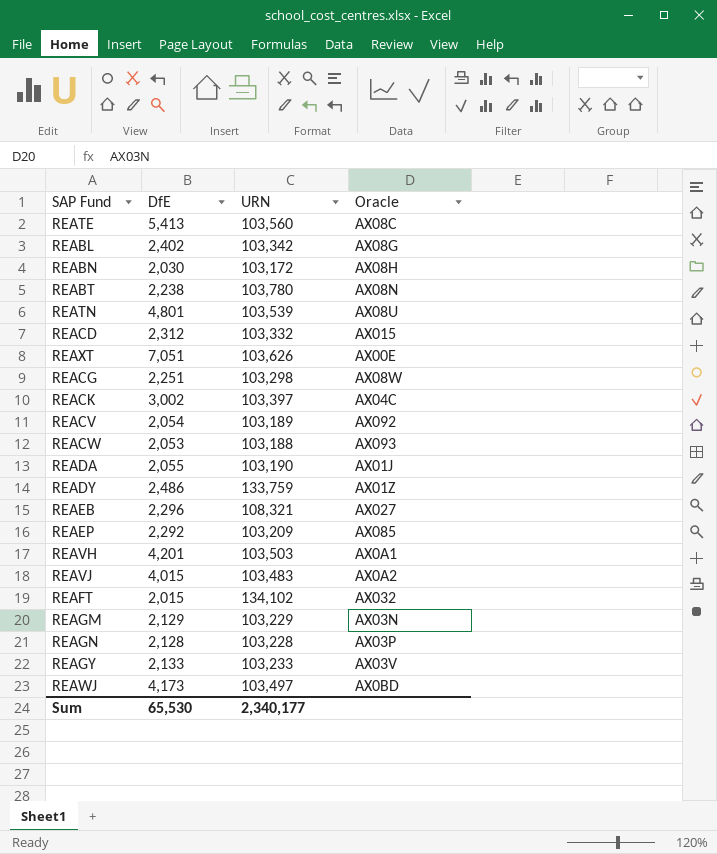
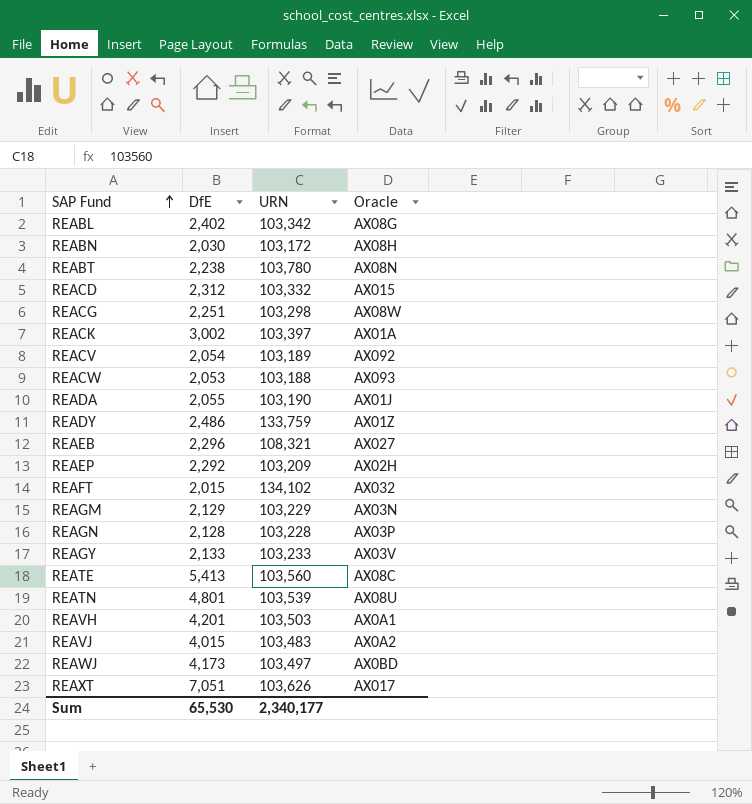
row order: none -> SAP Fund ascending
REACK | Oracle: AX04C -> AX01A
REAEP | Oracle: AX085 -> AX02H
REAXT | Oracle: AX00E -> AX017

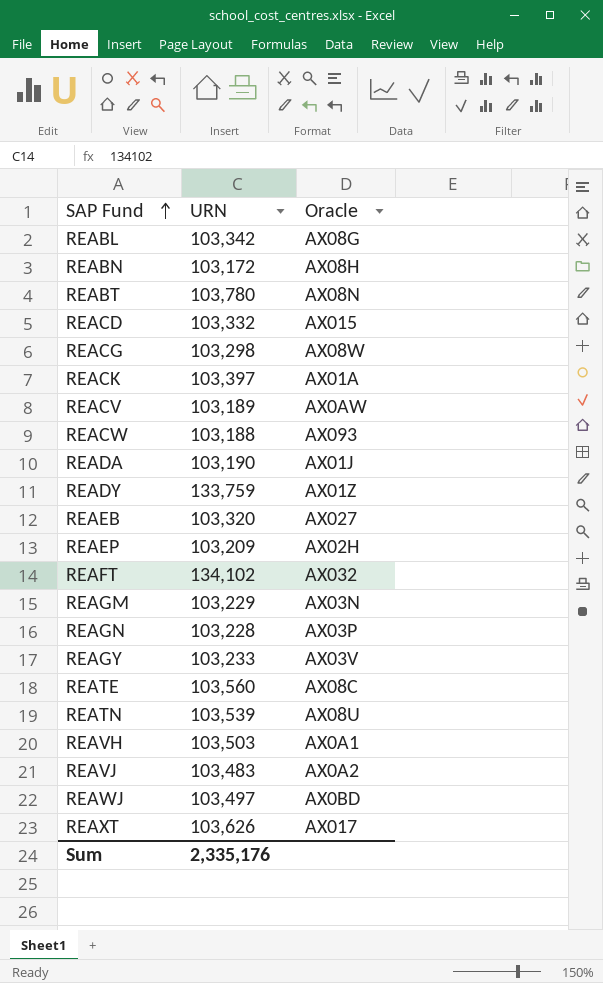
column DfE | position: 2 -> none
REACV | Oracle: AX092 -> AX0AW
REAEB | URN: 108,321 -> 103,320
Sum | URN: 2,340,177 -> 2,335,176

